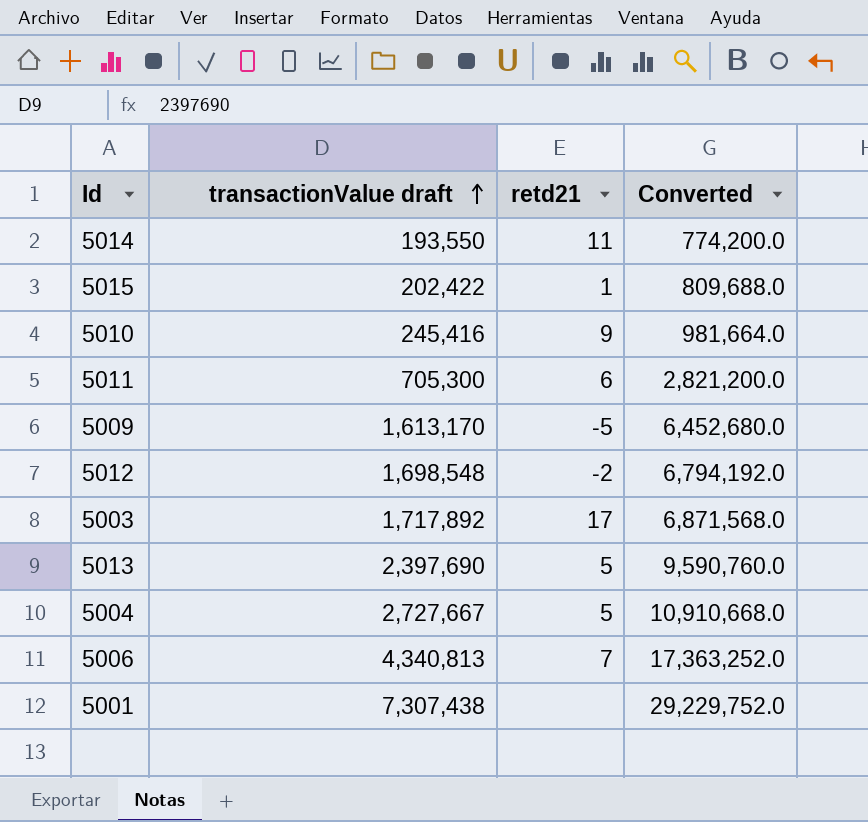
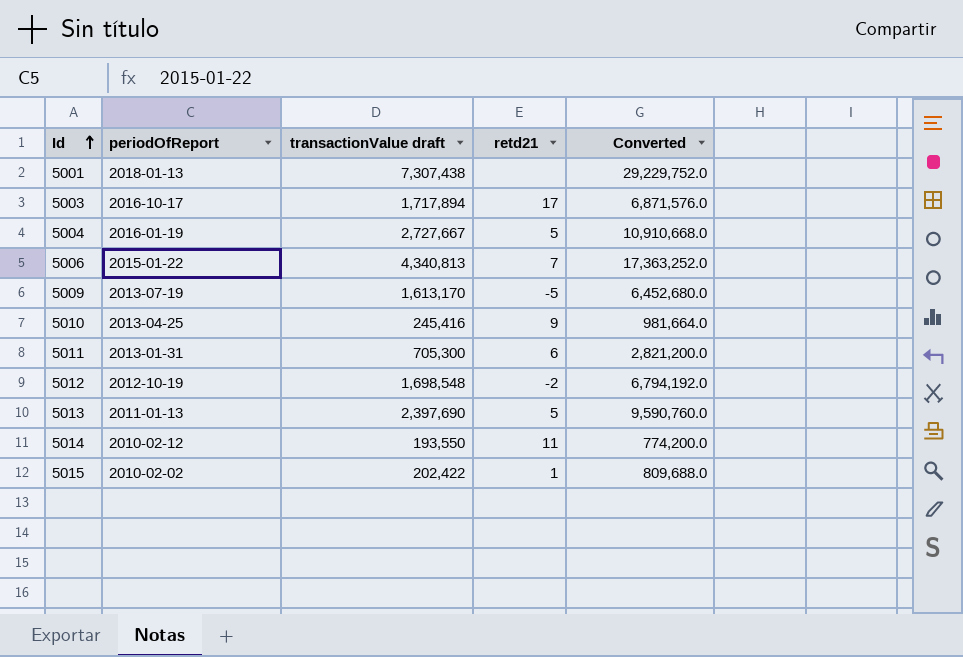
row order: transactionValue draft ascending -> Id ascending
column periodOfReport | position: none -> 2
5003 | transactionValue draft: 1,717,892 -> 1,717,894
5003 | Converted: 6,871,568.0 -> 6,871,576.0

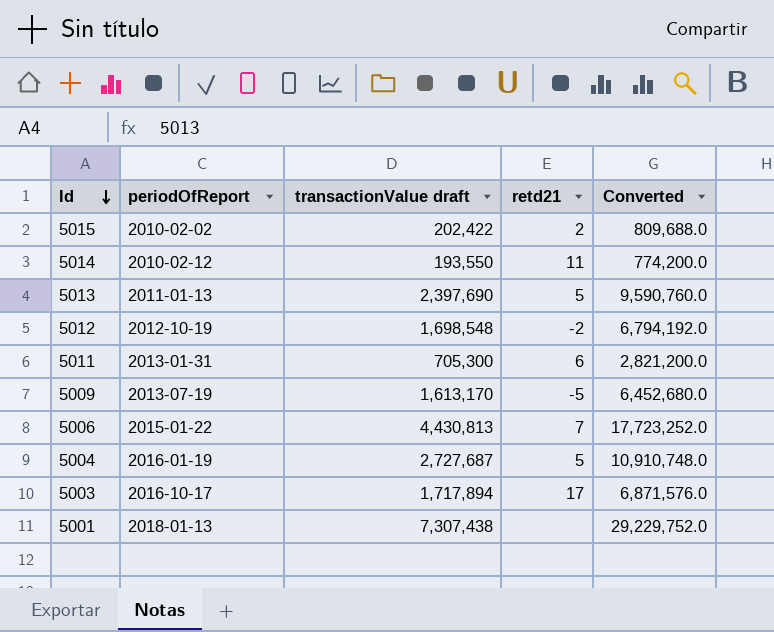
row order: Id ascending -> Id descending
row 5010: 2013-04-25 | 245,416 | 9 | 981,664.0 -> none
5015 | retd21: 1 -> 2
5006 | transactionValue draft: 4,340,813 -> 4,430,813
5006 | Converted: 17,363,252.0 -> 17,723,252.0
5004 | transactionValue draft: 2,727,667 -> 2,727,687
5004 | Converted: 10,910,668.0 -> 10,910,748.0

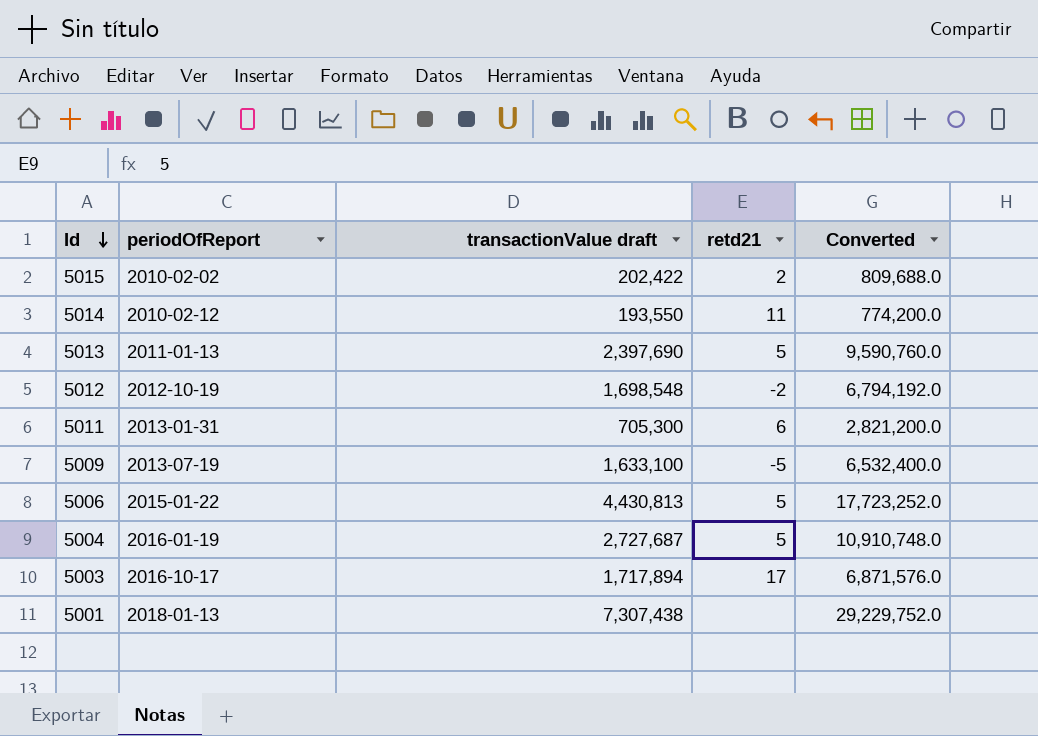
5009 | transactionValue draft: 1,613,170 -> 1,633,100
5009 | Converted: 6,452,680.0 -> 6,532,400.0
5006 | retd21: 7 -> 5

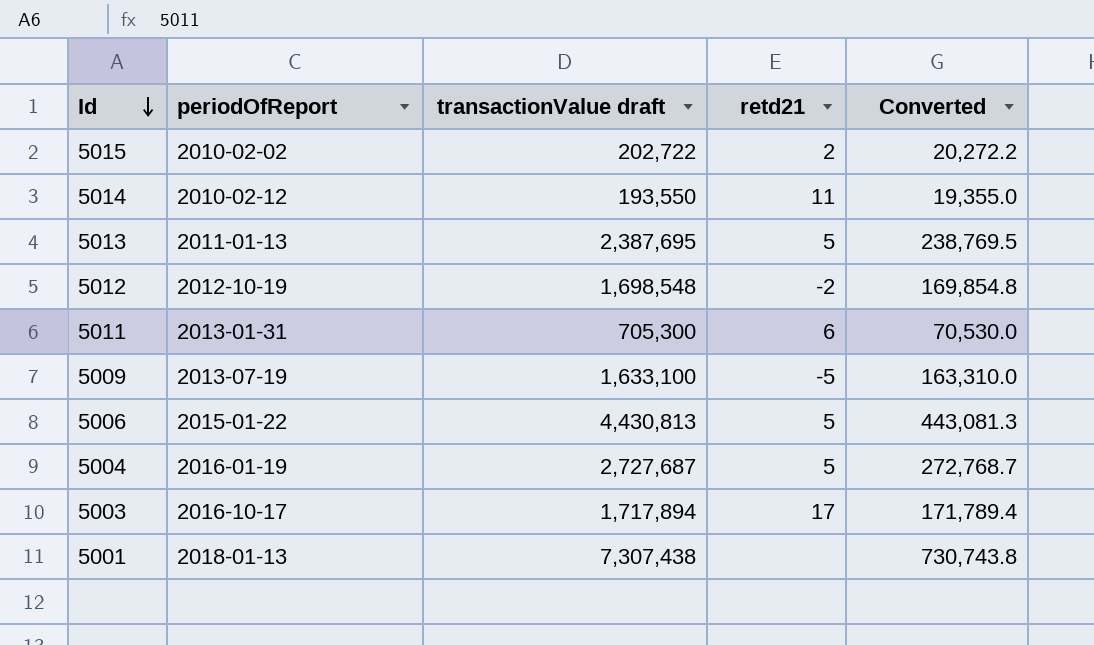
column Converted | formula: [transactionValue draft] * 4 -> [transactionValue draft] * 0.1
5015 | transactionValue draft: 202,422 -> 202,722
5013 | transactionValue draft: 2,397,690 -> 2,387,695

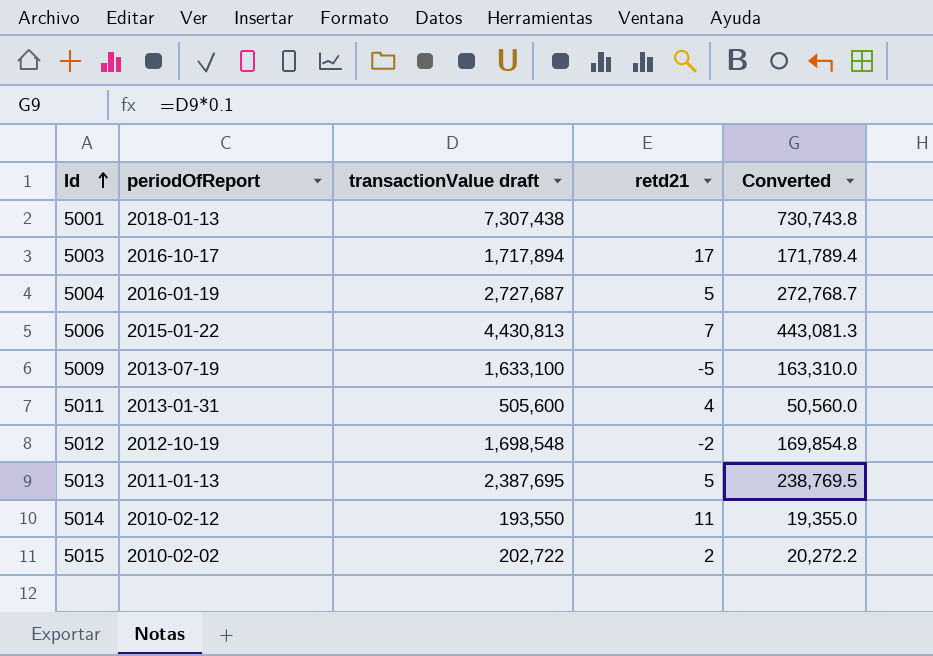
row order: Id descending -> Id ascending
5006 | retd21: 5 -> 7
5011 | transactionValue draft: 705,300 -> 505,600
5011 | retd21: 6 -> 4
5011 | Converted: 70,530.0 -> 50,560.0

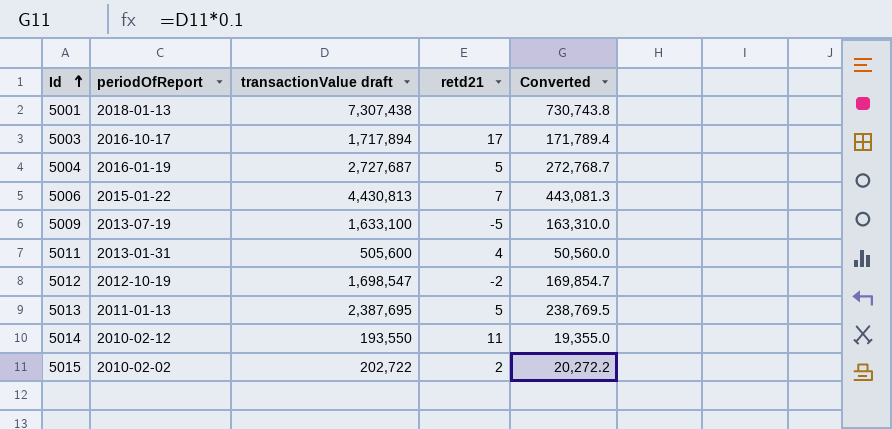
5012 | transactionValue draft: 1,698,548 -> 1,698,547
5012 | Converted: 169,854.8 -> 169,854.7

